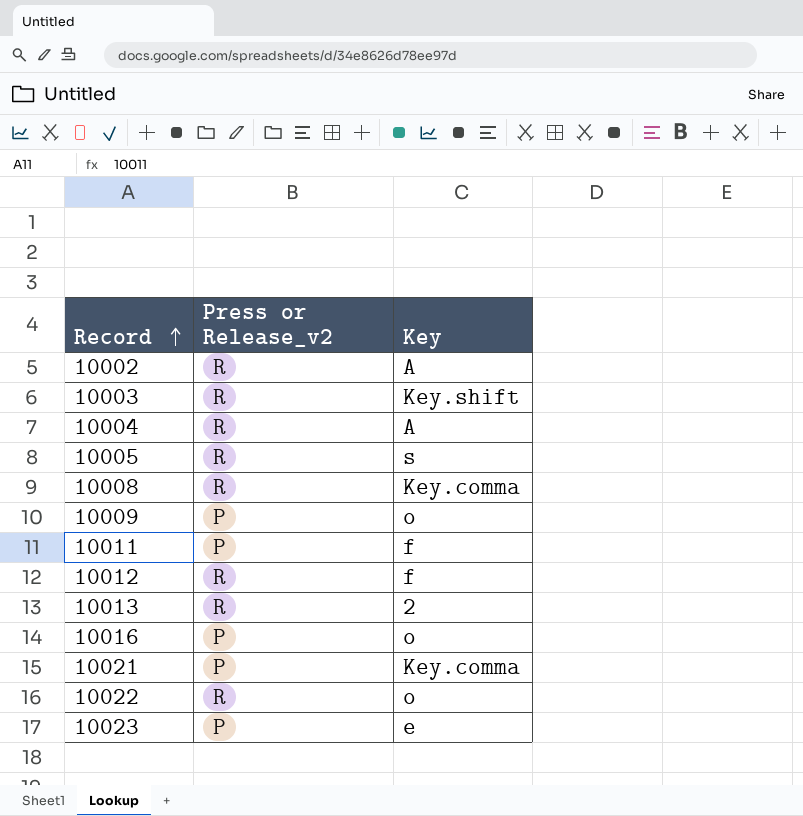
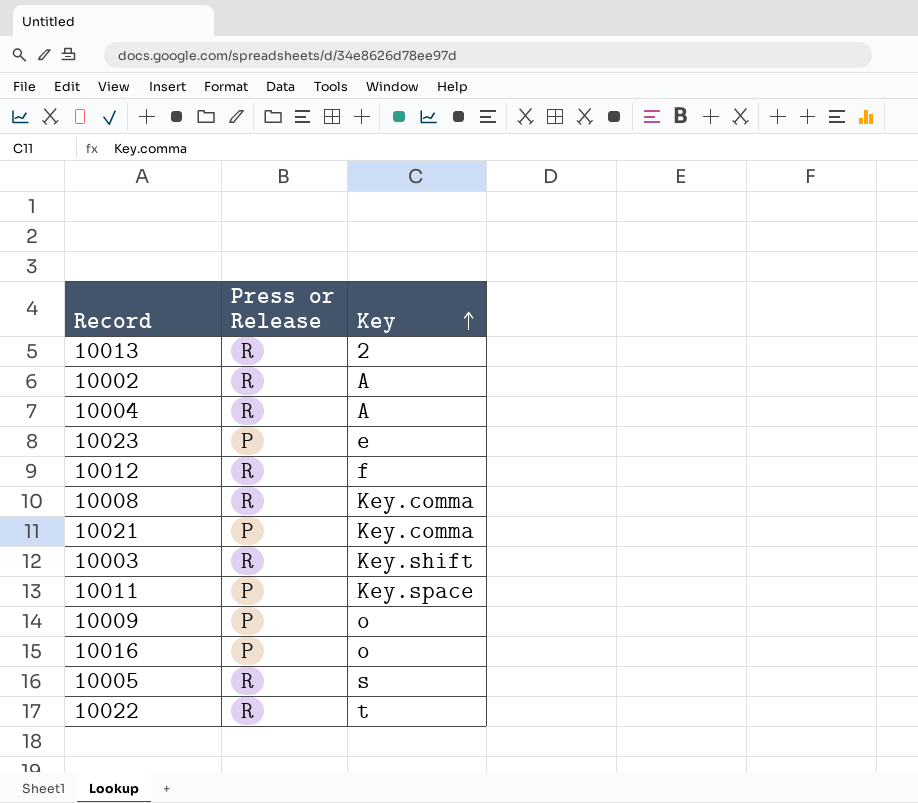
row order: Record ascending -> Key ascending
column name: Press or Release_v2 -> Press or Release
10011 | Key: f -> Key.space
10022 | Key: o -> t

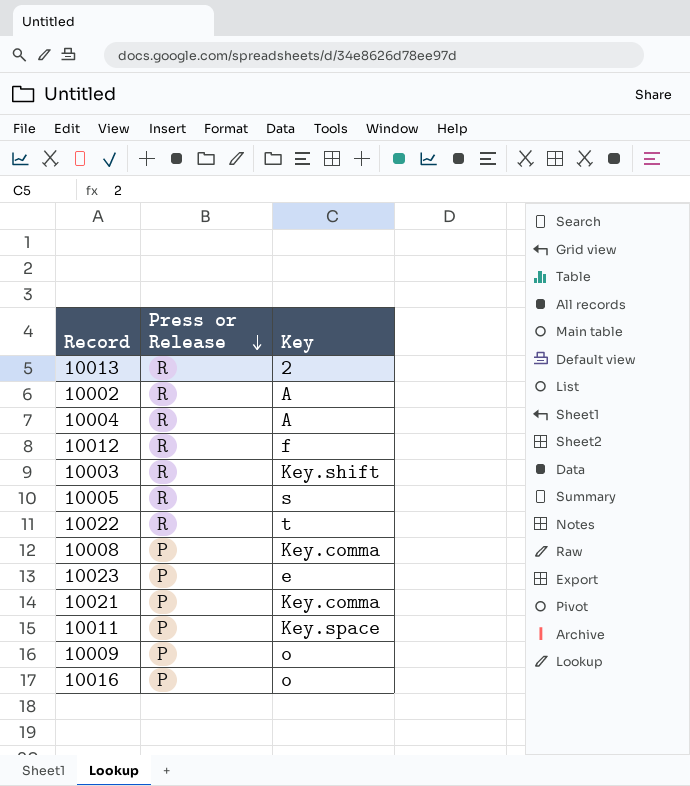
row order: Key ascending -> Press or Release descending
10008 | Press or Release: R -> P

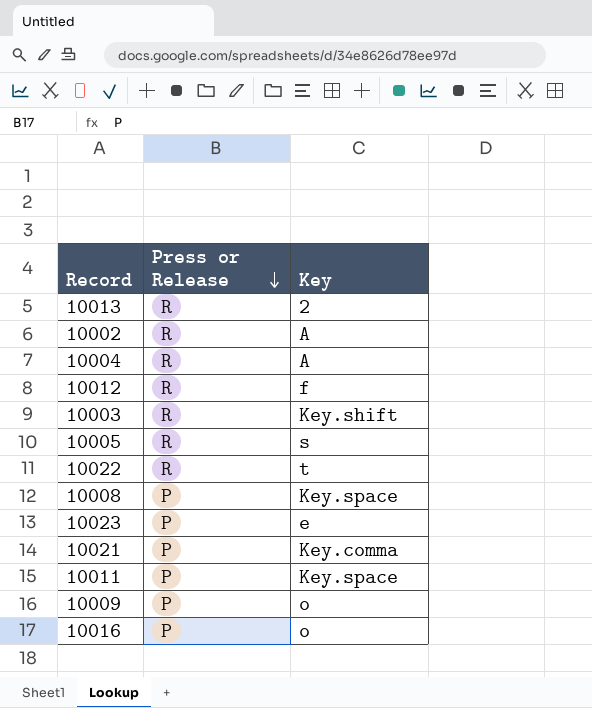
10008 | Key: Key.comma -> Key.space

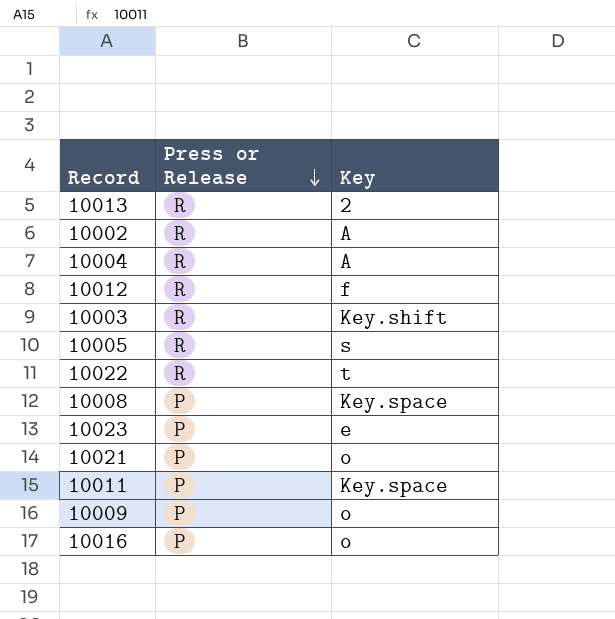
10021 | Key: Key.comma -> o

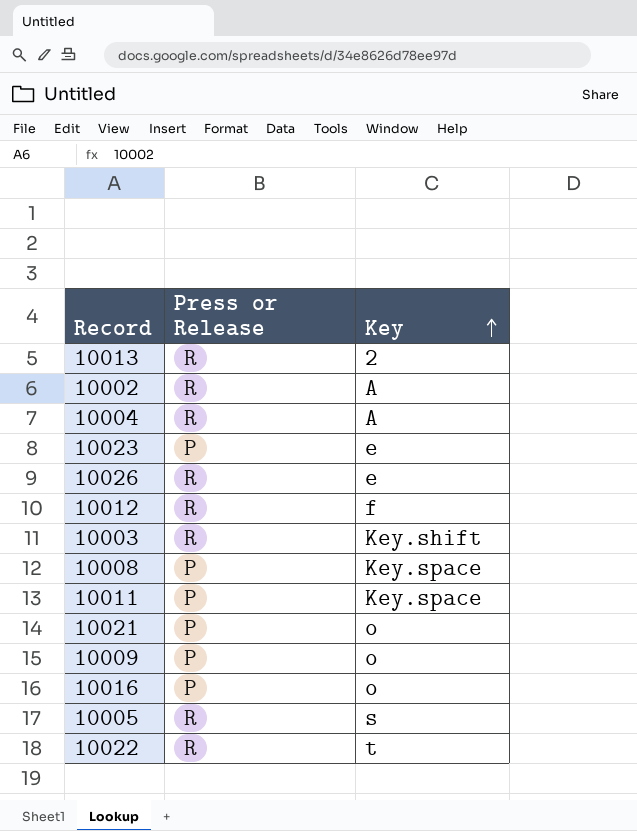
row order: Press or Release descending -> Key ascending
row 10026: none -> R | e

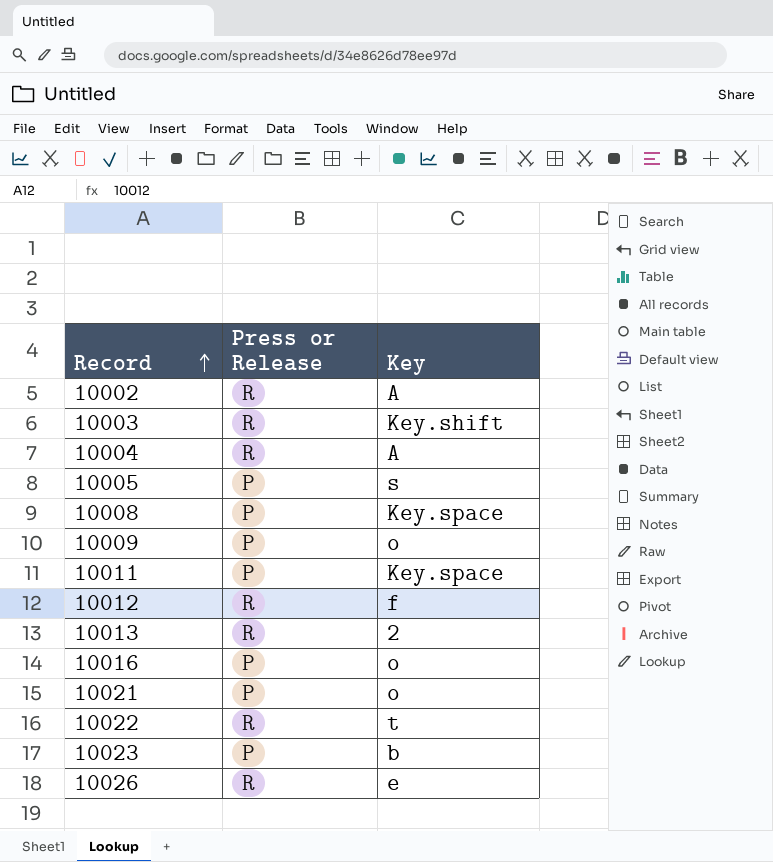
row order: Key ascending -> Record ascending
10005 | Press or Release: R -> P
10023 | Key: e -> b

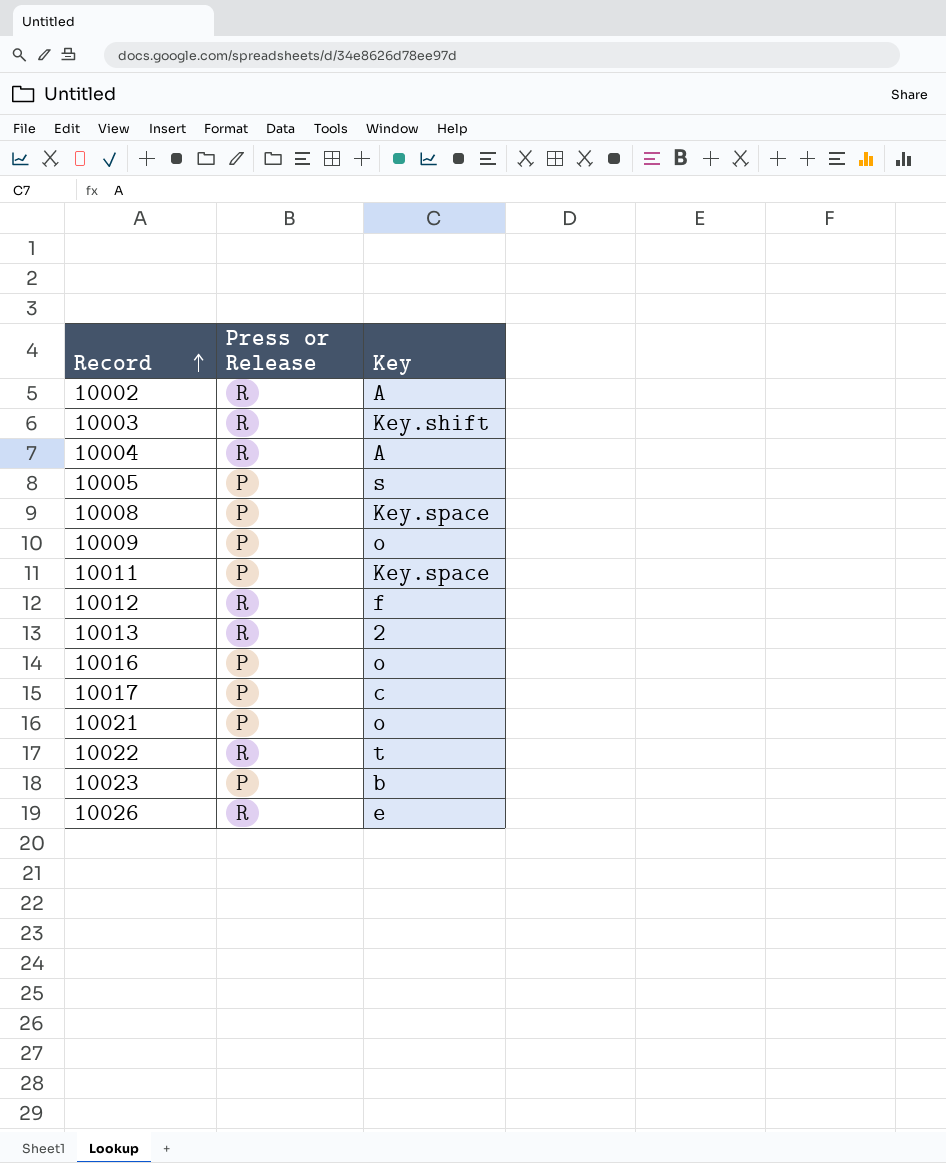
row 10017: none -> P | c

